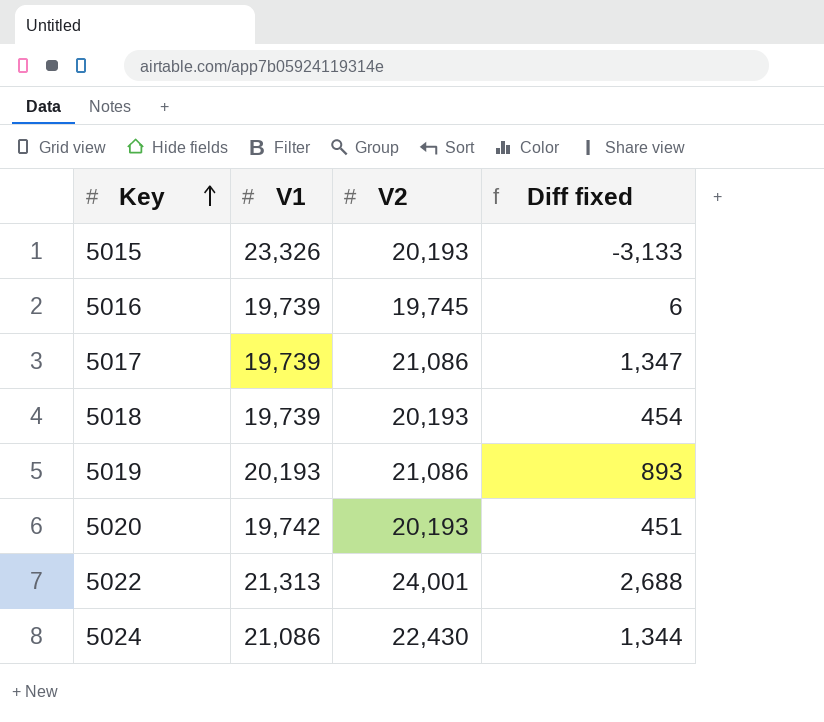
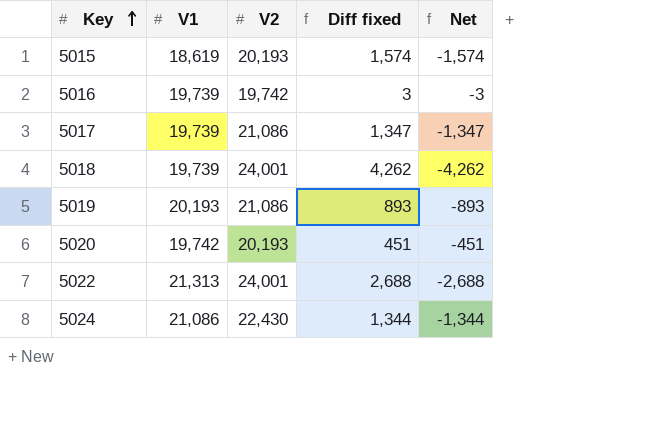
column Net | formula: none -> [V1] - [V2]
5015 | V1: 23,326 -> 18,619
5015 | Diff fixed: -3,133 -> 1,574
5016 | V2: 19,745 -> 19,742
5016 | Diff fixed: 6 -> 3
5018 | V2: 20,193 -> 24,001
5018 | Diff fixed: 454 -> 4,262

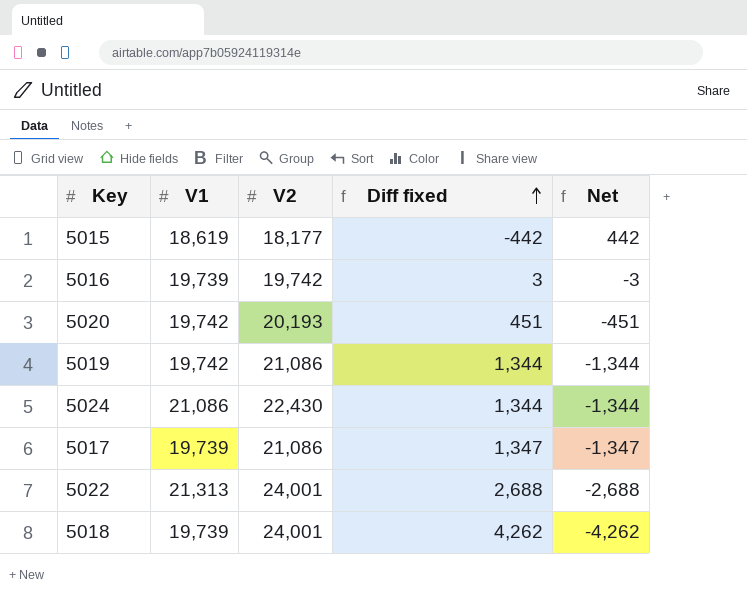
row order: Key ascending -> Diff fixed ascending
5015 | V2: 20,193 -> 18,177
5015 | Diff fixed: 1,574 -> -442
5015 | Net: -1,574 -> 442
5019 | V1: 20,193 -> 19,742
5019 | Diff fixed: 893 -> 1,344
5019 | Net: -893 -> -1,344

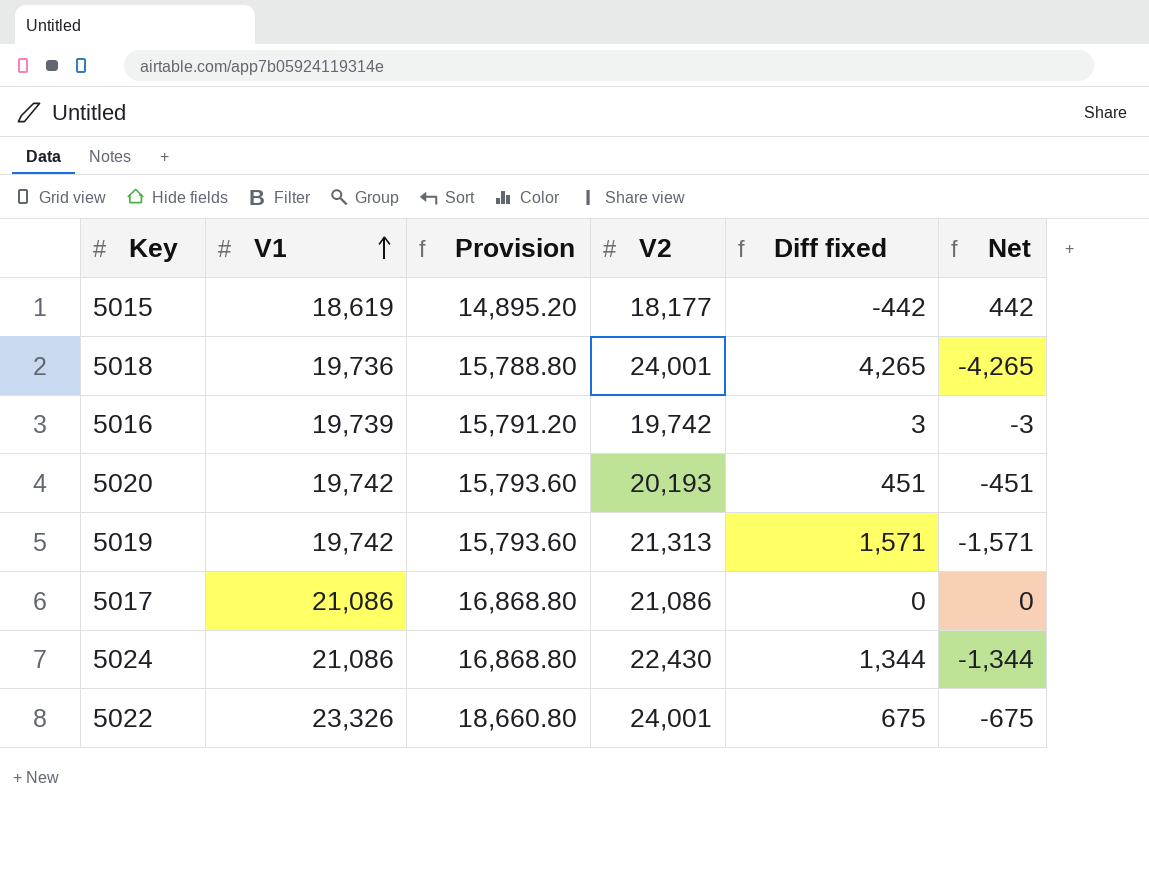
row order: Diff fixed ascending -> V1 ascending
column Provision | formula: none -> [V1] * 0.8
5018 | V1: 19,739 -> 19,736
5018 | Diff fixed: 4,262 -> 4,265
5018 | Net: -4,262 -> -4,265
5019 | V2: 21,086 -> 21,313
5019 | Diff fixed: 1,344 -> 1,571
5019 | Net: -1,344 -> -1,571
5017 | V1: 19,739 -> 21,086
5017 | Diff fixed: 1,347 -> 0
5017 | Net: -1,347 -> 0
5022 | V1: 21,313 -> 23,326
5022 | Diff fixed: 2,688 -> 675
5022 | Net: -2,688 -> -675

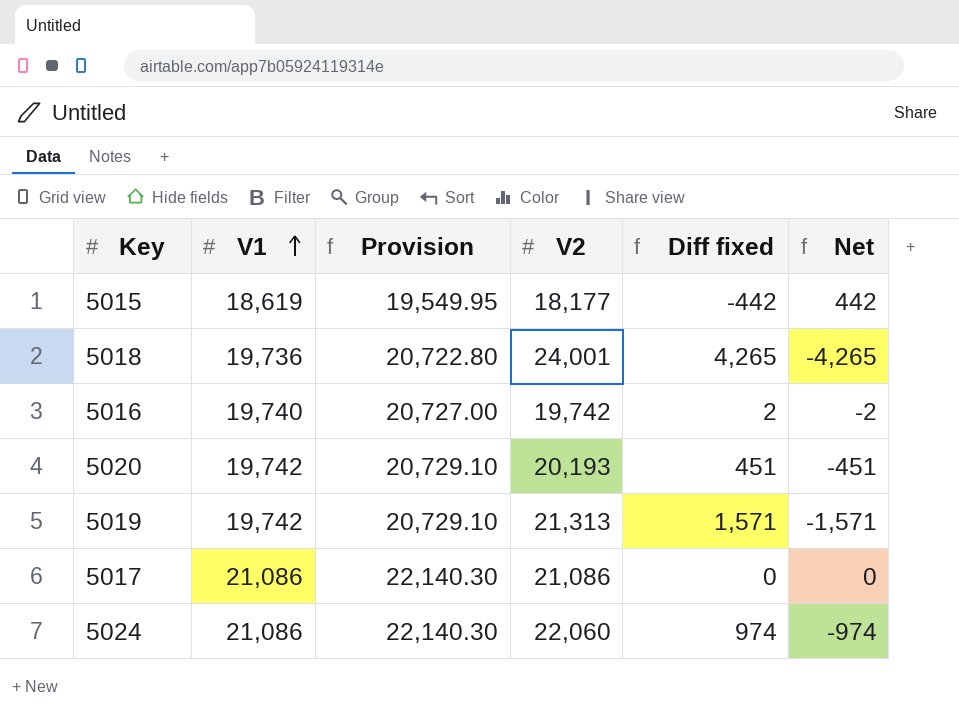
column Provision | formula: [V1] * 0.8 -> [V1] * 1.05
row 5022: 23,326 | 18,660.80 | 24,001 | 675 | -675 -> none
5016 | V1: 19,739 -> 19,740
5016 | Diff fixed: 3 -> 2
5016 | Net: -3 -> -2
5024 | V2: 22,430 -> 22,060
5024 | Diff fixed: 1,344 -> 974
5024 | Net: -1,344 -> -974

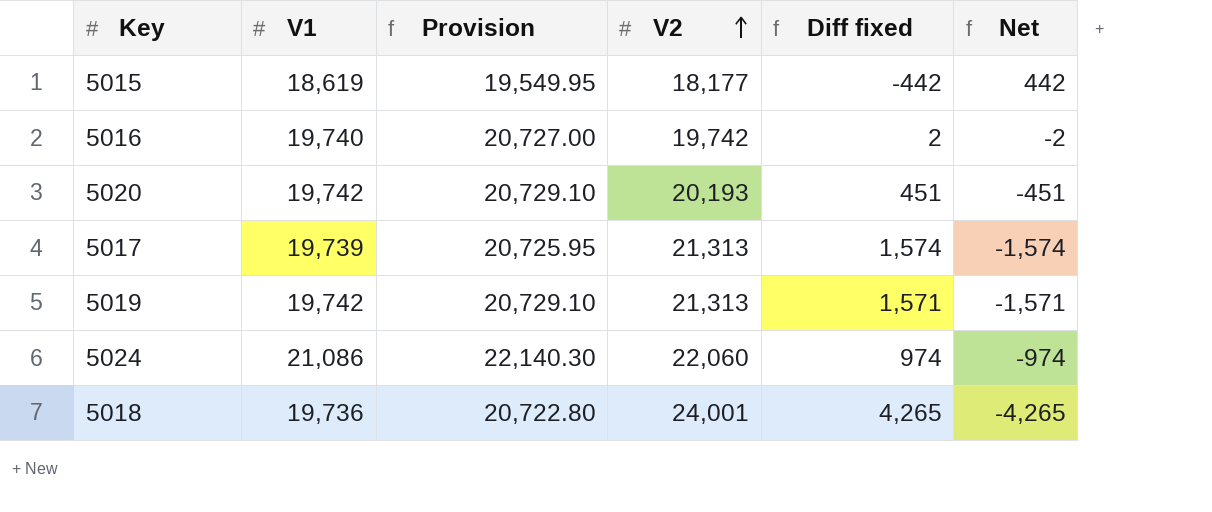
row order: V1 ascending -> V2 ascending
5017 | V1: 21,086 -> 19,739
5017 | Provision: 22,140.30 -> 20,725.95
5017 | V2: 21,086 -> 21,313
5017 | Diff fixed: 0 -> 1,574
5017 | Net: 0 -> -1,574

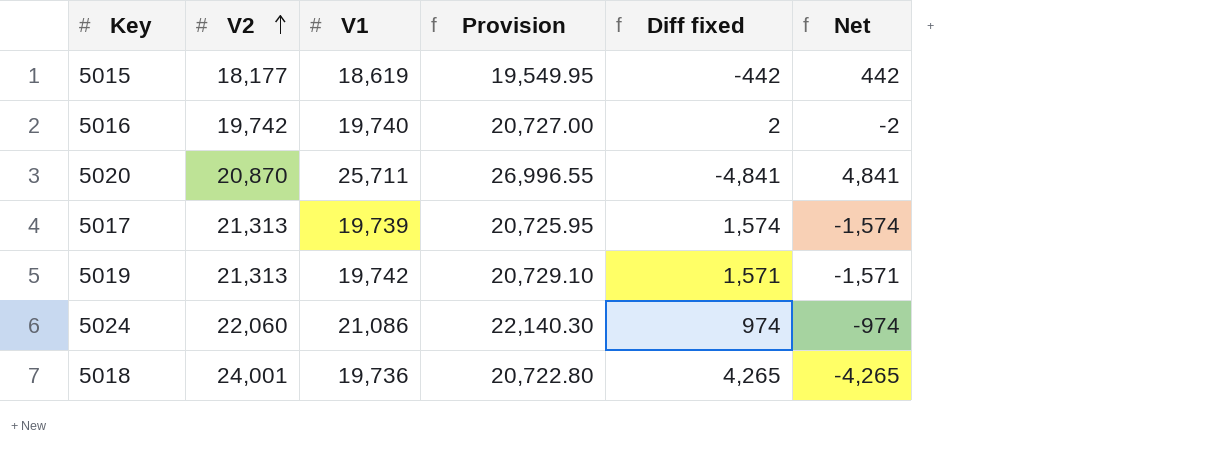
column V2 | position: 4 -> 2
5020 | V2: 20,193 -> 20,870
5020 | V1: 19,742 -> 25,711
5020 | Provision: 20,729.10 -> 26,996.55
5020 | Diff fixed: 451 -> -4,841
5020 | Net: -451 -> 4,841

